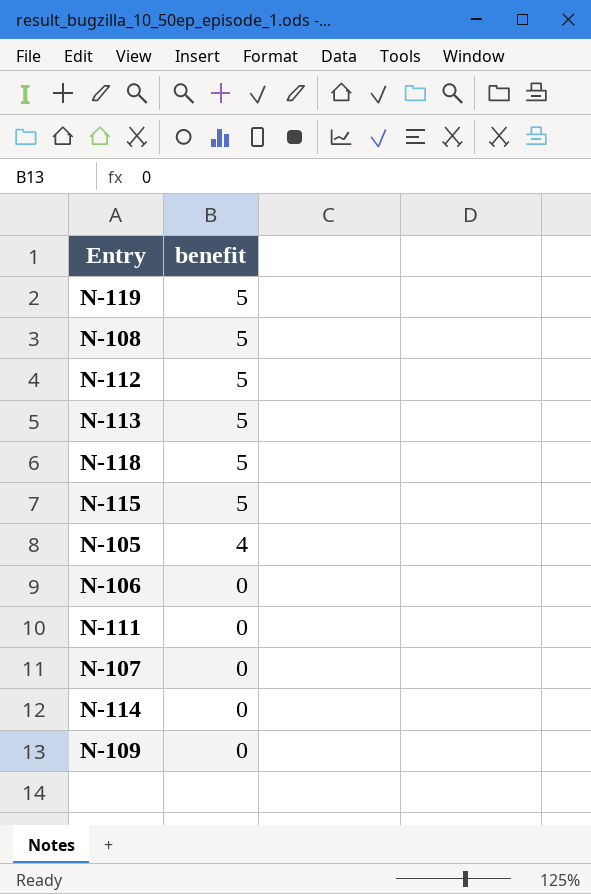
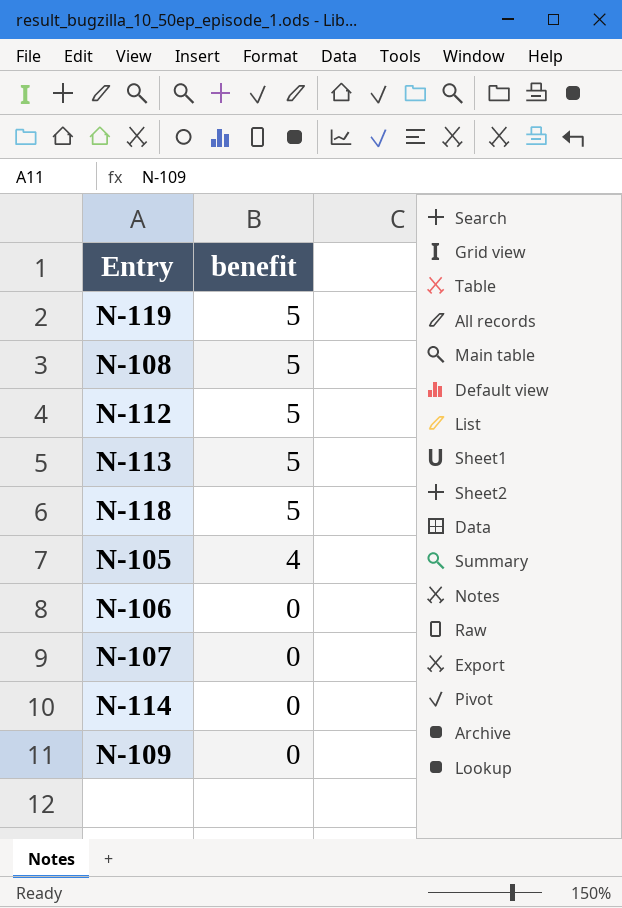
row N-115: 5 -> none
row N-111: 0 -> none

